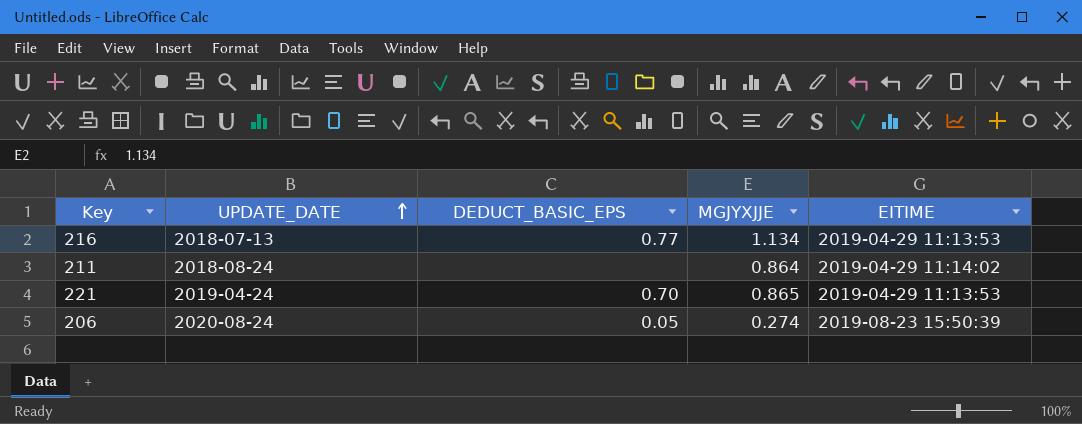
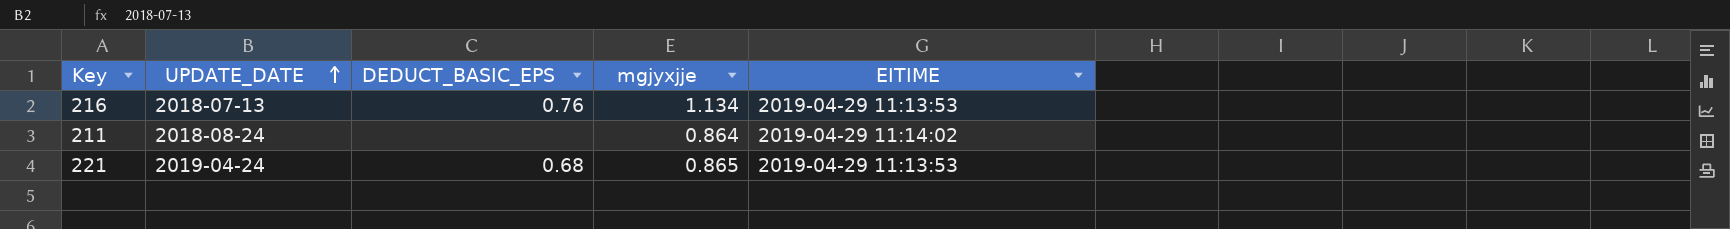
column name: MGJYXJJE -> mgjyxjje
row 206: 2020-08-24 | 0.05 | 0.274 | 2019-08-23 15:50:39 -> none
216 | DEDUCT_BASIC_EPS: 0.77 -> 0.76
221 | DEDUCT_BASIC_EPS: 0.70 -> 0.68

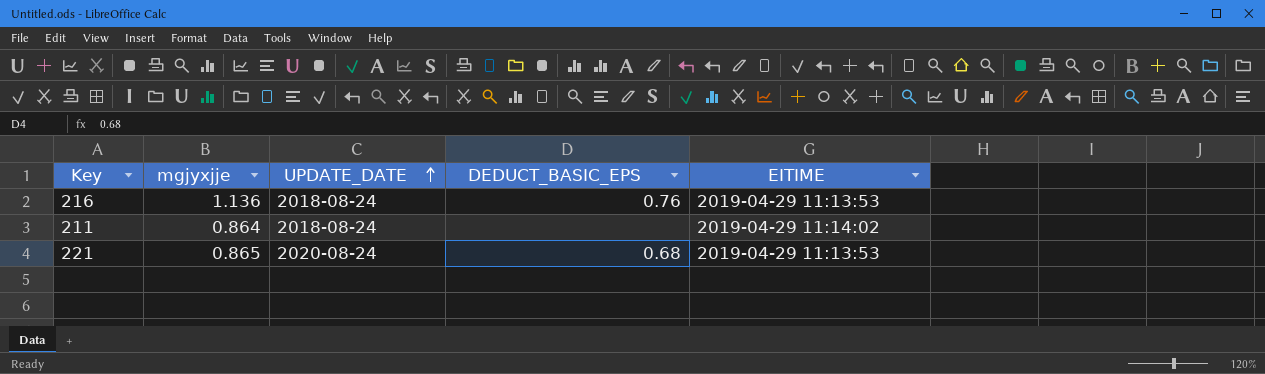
column mgjyxjje | position: 4 -> 2
216 | mgjyxjje: 1.134 -> 1.136
216 | UPDATE_DATE: 2018-07-13 -> 2018-08-24
221 | UPDATE_DATE: 2019-04-24 -> 2020-08-24

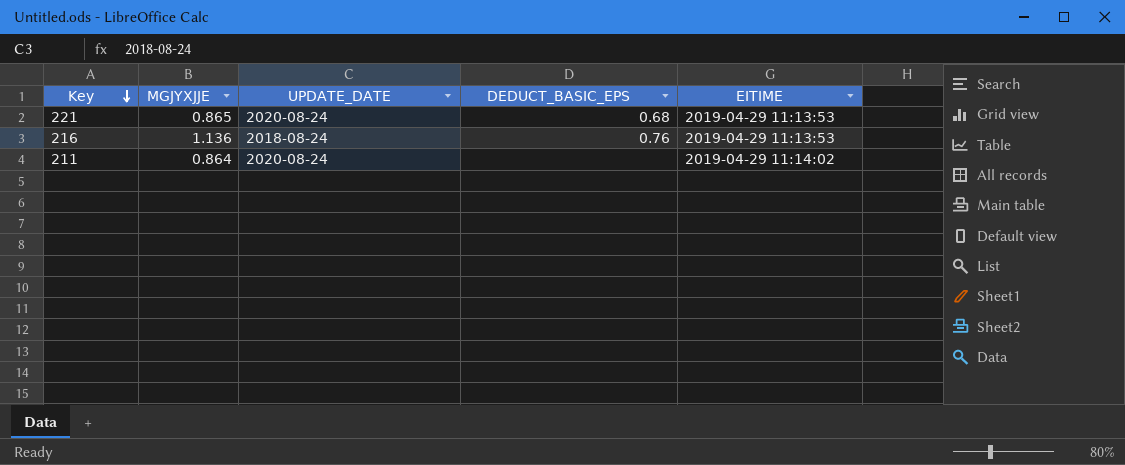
row order: UPDATE_DATE ascending -> Key descending
column name: mgjyxjje -> MGJYXJJE
211 | UPDATE_DATE: 2018-08-24 -> 2020-08-24

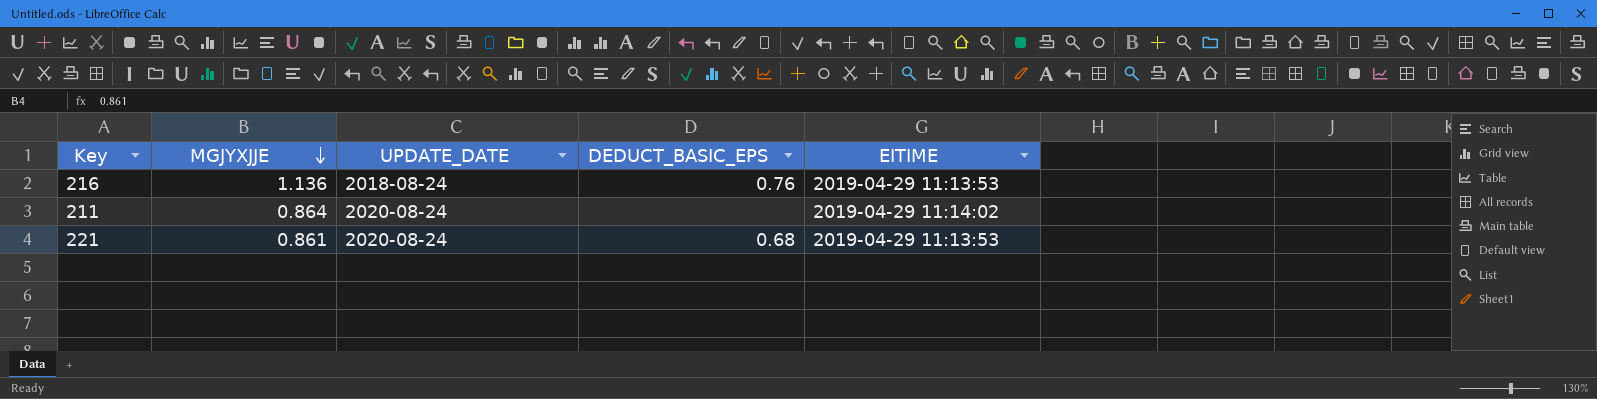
row order: Key descending -> MGJYXJJE descending
221 | MGJYXJJE: 0.865 -> 0.861

